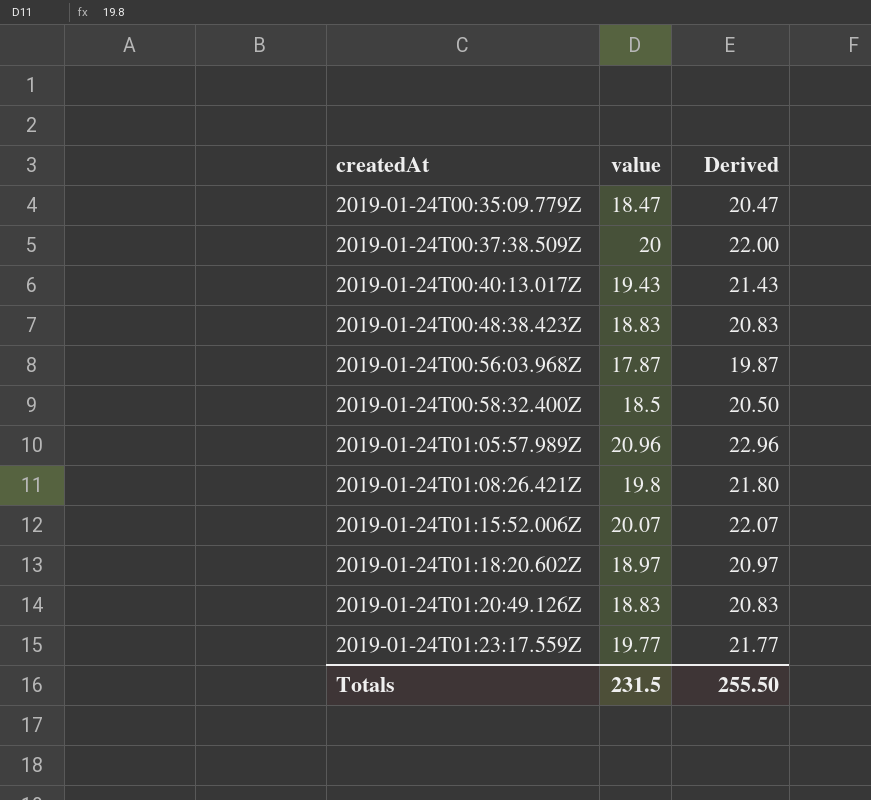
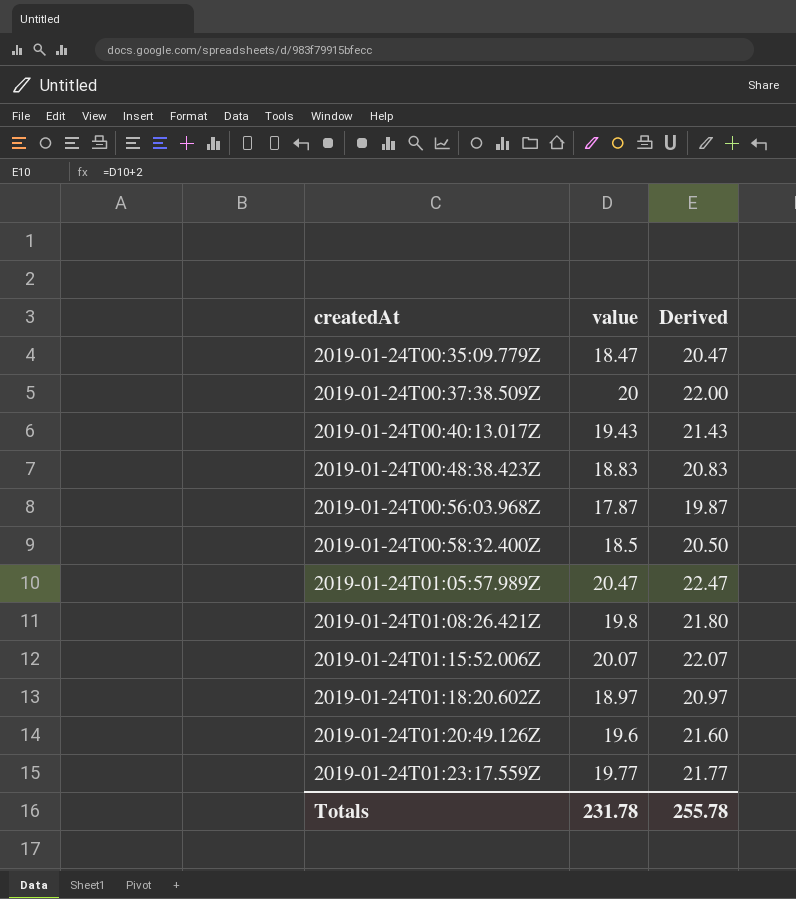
2019-01-24T01:05:57.989Z | value: 20.96 -> 20.47
2019-01-24T01:05:57.989Z | Derived: 22.96 -> 22.47
2019-01-24T01:20:49.126Z | value: 18.83 -> 19.6
2019-01-24T01:20:49.126Z | Derived: 20.83 -> 21.60
Totals | value: 231.5 -> 231.78
Totals | Derived: 255.50 -> 255.78

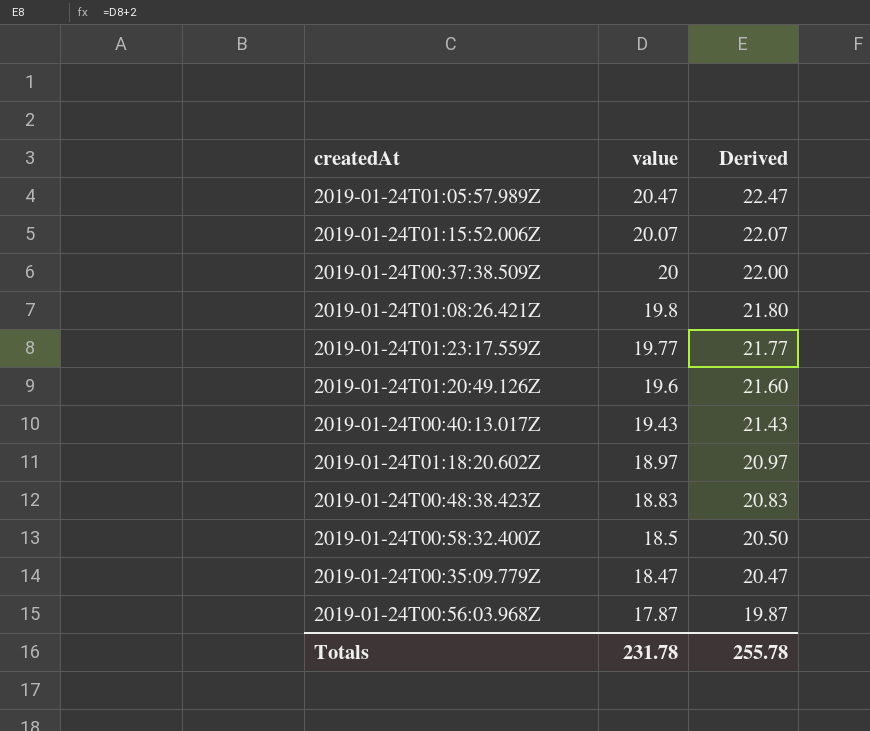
row order: createdAt ascending -> value descending

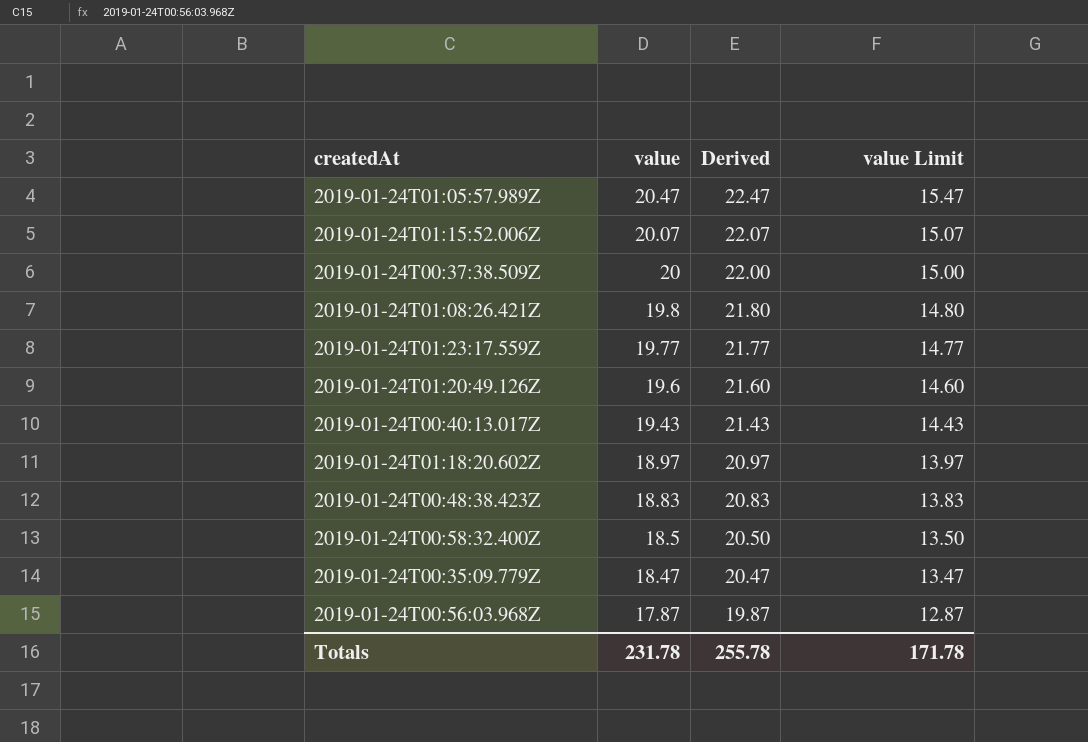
column value Limit | formula: none -> [value] - 5

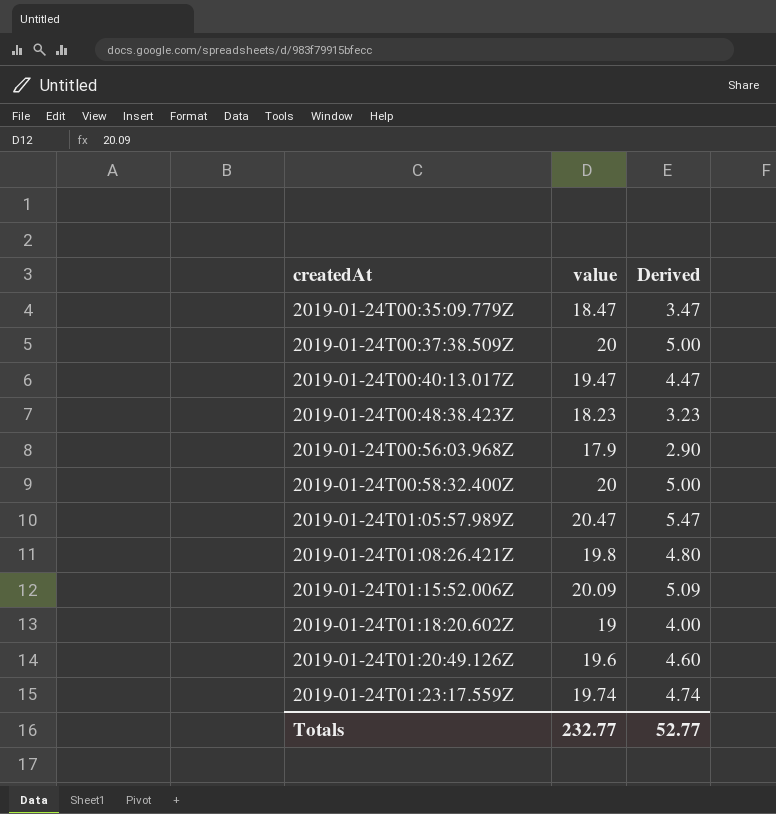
row order: value descending -> createdAt ascending
column value Limit | formula: [value] - 5 -> none
column Derived | formula: [value] + 2 -> [value] - 15
2019-01-24T00:40:13.017Z | value: 19.43 -> 19.47
2019-01-24T00:48:38.423Z | value: 18.83 -> 18.23
2019-01-24T00:56:03.968Z | value: 17.87 -> 17.9
2019-01-24T00:58:32.400Z | value: 18.5 -> 20
2019-01-24T01:15:52.006Z | value: 20.07 -> 20.09
2019-01-24T01:18:20.602Z | value: 18.97 -> 19
2019-01-24T01:23:17.559Z | value: 19.77 -> 19.74
Totals | value: 231.78 -> 232.77
Totals | Derived: 255.78 -> 52.77

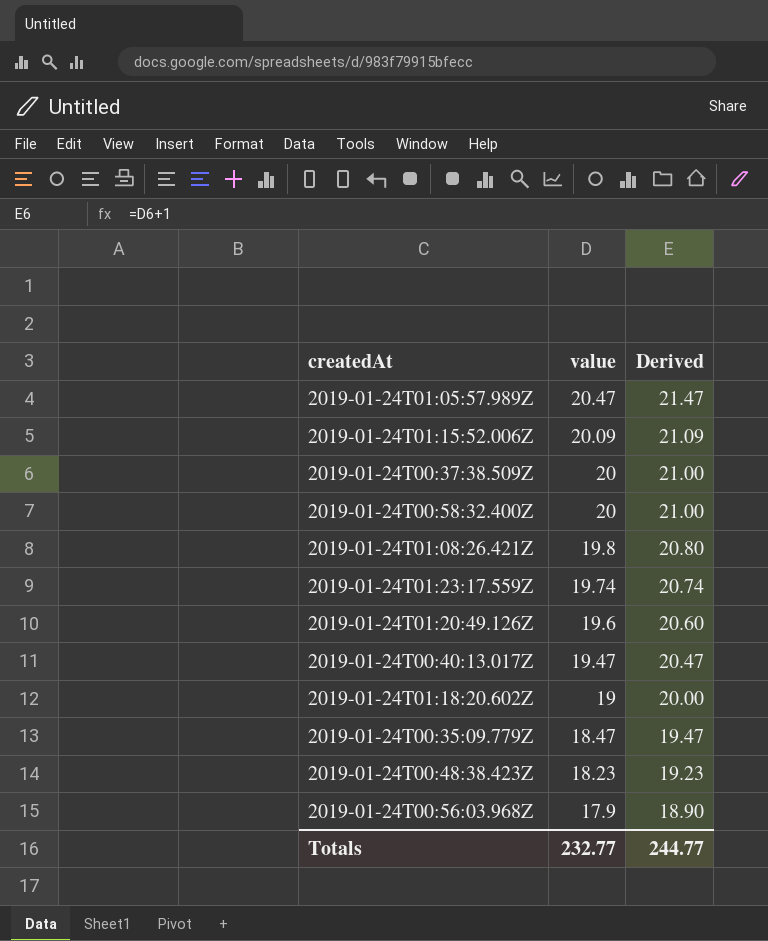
row order: createdAt ascending -> value descending
column Derived | formula: [value] - 15 -> [value] + 1
Totals | Derived: 52.77 -> 244.77

